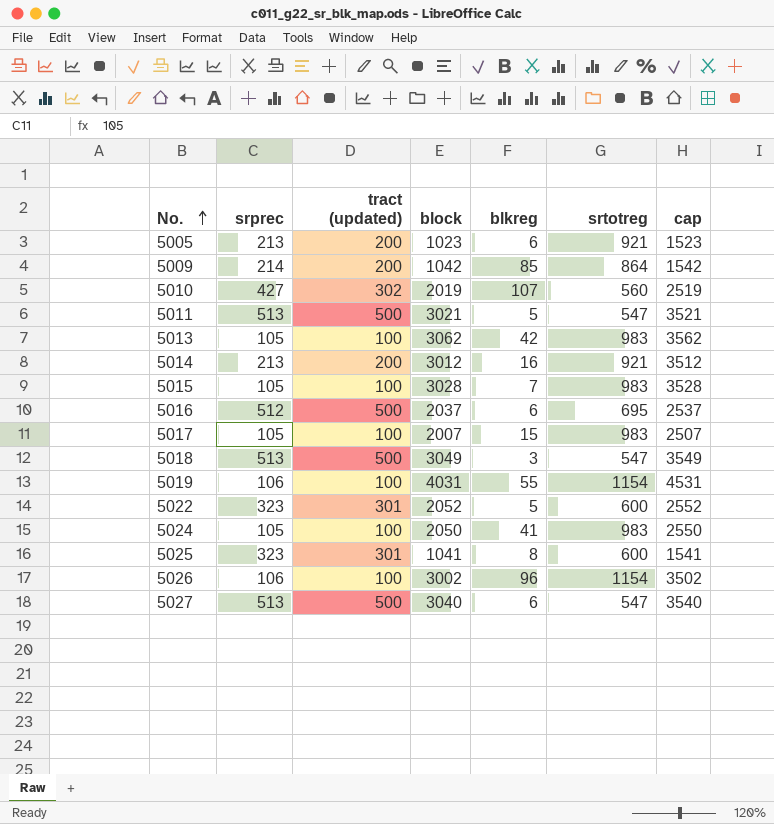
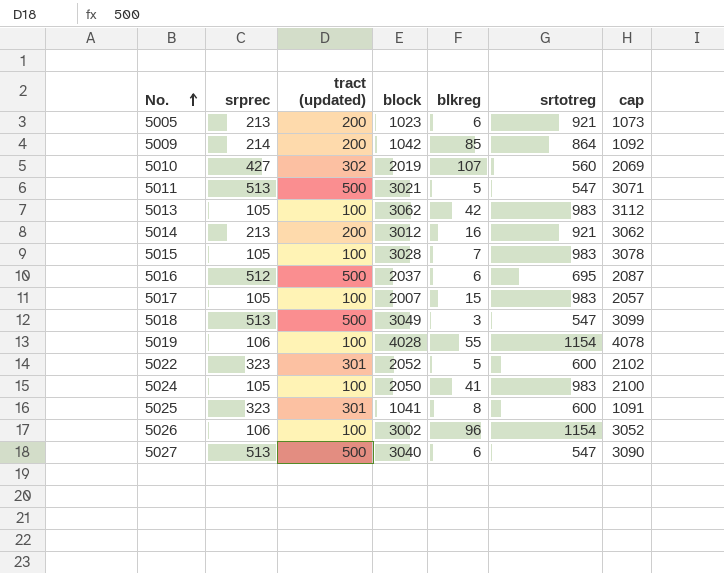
column cap | formula: [block] + 500 -> [block] + 50
5019 | block: 4031 -> 4028

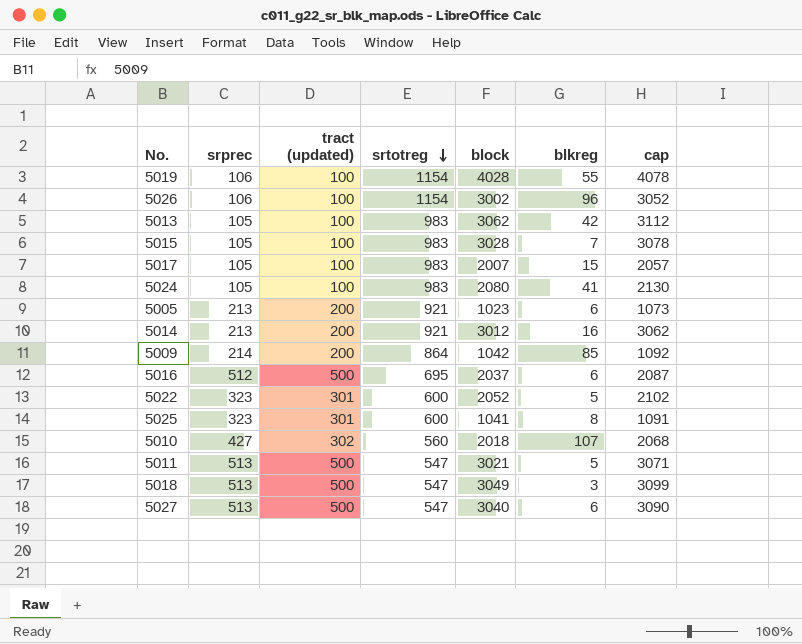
row order: No. ascending -> srtotreg descending
column srtotreg | position: 6 -> 4
5024 | block: 2050 -> 2080
5024 | cap: 2100 -> 2130
5010 | block: 2019 -> 2018
5010 | cap: 2069 -> 2068

